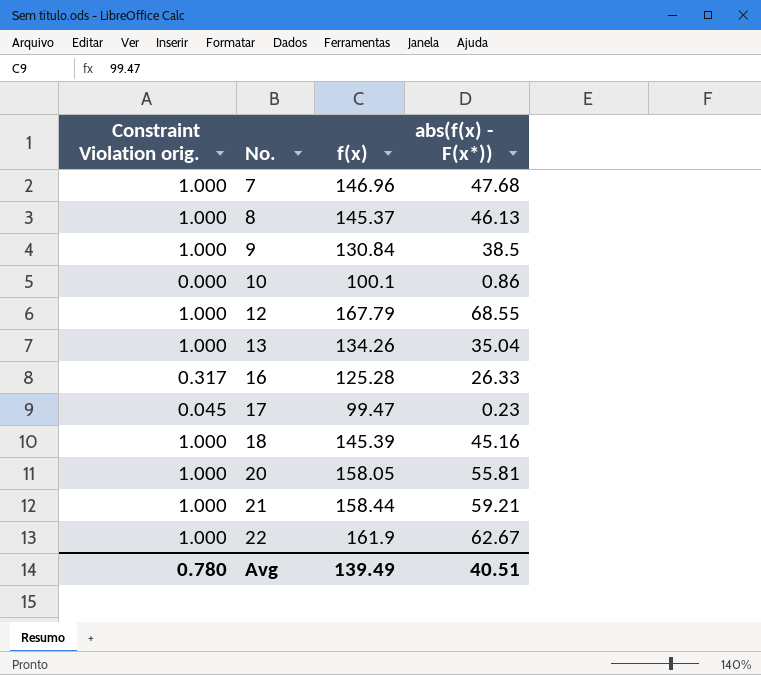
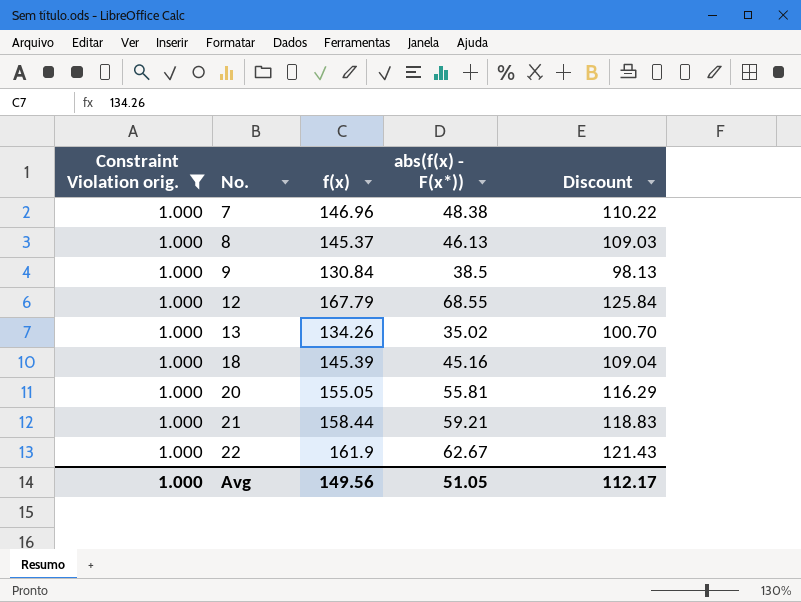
filter: none -> Constraint Violation orig. = 1.000
column Discount | formula: none -> [f(x)] * 0.75
7 | abs(f(x) - F(x*)): 47.68 -> 48.38
13 | abs(f(x) - F(x*)): 35.04 -> 35.02
20 | f(x): 158.05 -> 155.05
Avg | Constraint Violation orig.: 0.780 -> 1.000
Avg | f(x): 139.49 -> 149.56
Avg | abs(f(x) - F(x*)): 40.51 -> 51.05

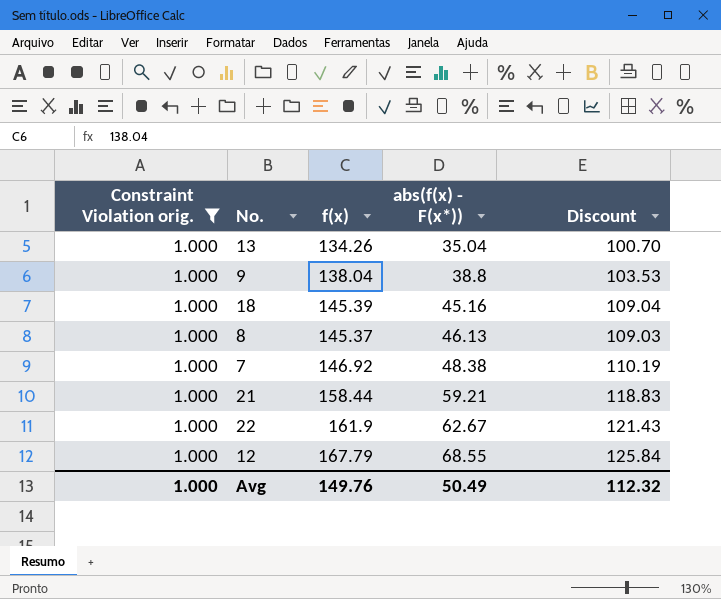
row order: No. ascending -> abs(f(x) - F(x*)) ascending
row 20: 1.000 | 155.05 | 55.81 | 116.29 -> none
13 | abs(f(x) - F(x*)): 35.02 -> 35.04
9 | f(x): 130.84 -> 138.04
9 | abs(f(x) - F(x*)): 38.5 -> 38.8
9 | Discount: 98.13 -> 103.53
7 | f(x): 146.96 -> 146.92
7 | Discount: 110.22 -> 110.19
Avg | f(x): 149.56 -> 149.76
Avg | abs(f(x) - F(x*)): 51.05 -> 50.49
Avg | Discount: 112.17 -> 112.32

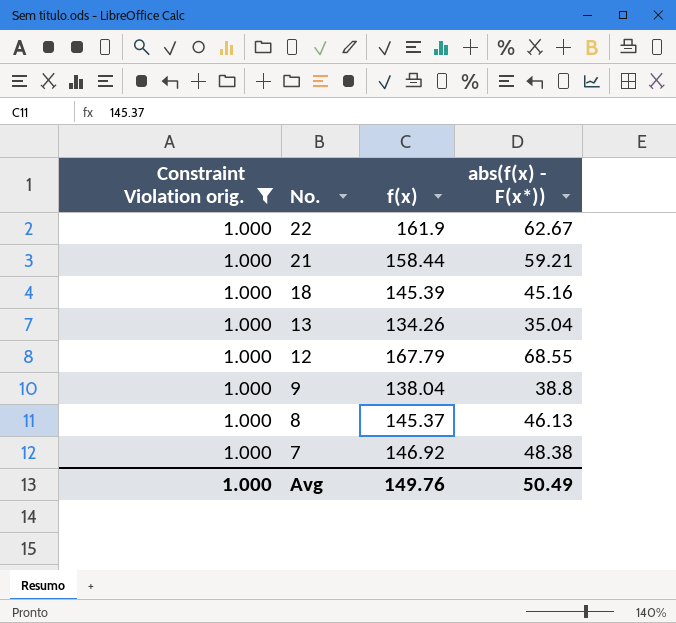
row order: abs(f(x) - F(x*)) ascending -> No. descending
column Discount | formula: [f(x)] * 0.75 -> none

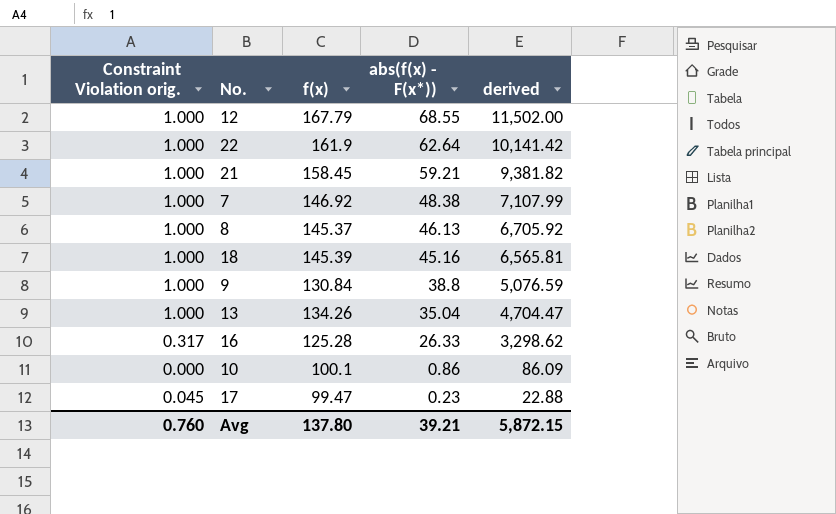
filter: Constraint Violation orig. = 1.000 -> none
row order: No. descending -> abs(f(x) - F(x*)) descending
column derived | formula: none -> [f(x)] * [abs(f(x) - F(x*))]
22 | abs(f(x) - F(x*)): 62.67 -> 62.64
21 | f(x): 158.44 -> 158.45
9 | f(x): 138.04 -> 130.84
Avg | Constraint Violation orig.: 1.000 -> 0.760
Avg | f(x): 149.76 -> 137.80
Avg | abs(f(x) - F(x*)): 50.49 -> 39.21

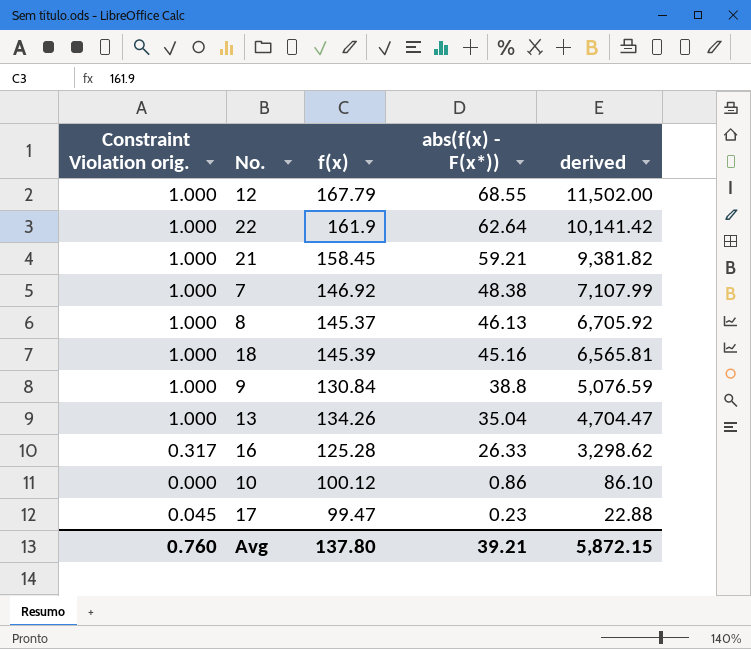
10 | f(x): 100.1 -> 100.12
10 | derived: 86.09 -> 86.10

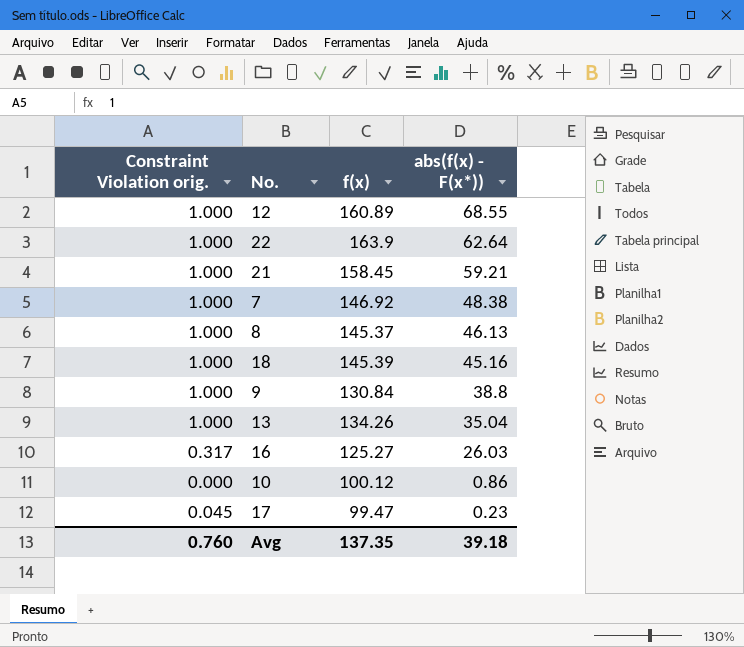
column derived | formula: [f(x)] * [abs(f(x) - F(x*))] -> none
12 | f(x): 167.79 -> 160.89
22 | f(x): 161.9 -> 163.9
16 | f(x): 125.28 -> 125.27
16 | abs(f(x) - F(x*)): 26.33 -> 26.03
Avg | f(x): 137.80 -> 137.35
Avg | abs(f(x) - F(x*)): 39.21 -> 39.18

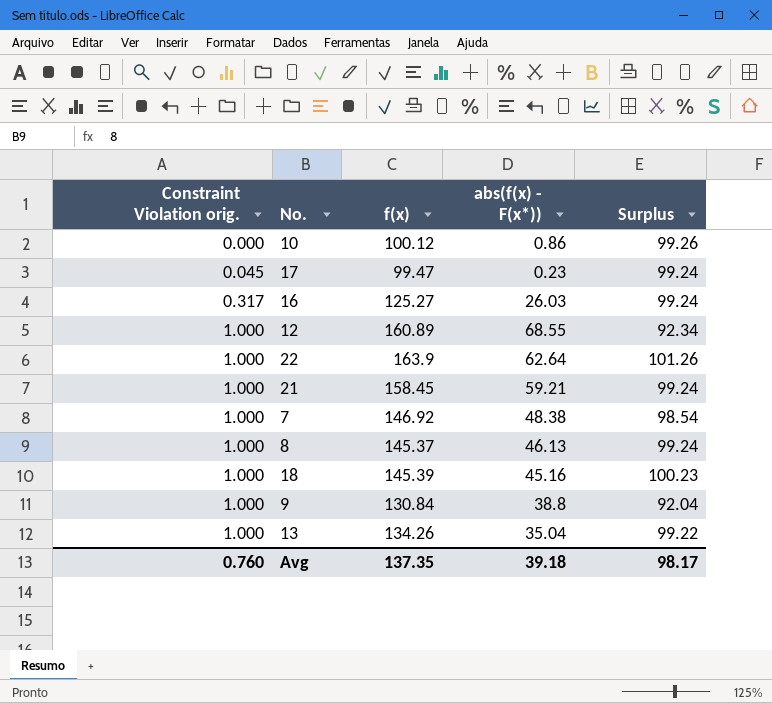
row order: abs(f(x) - F(x*)) descending -> Constraint Violation orig. ascending
column Surplus | formula: none -> [f(x)] - [abs(f(x) - F(x*))]

